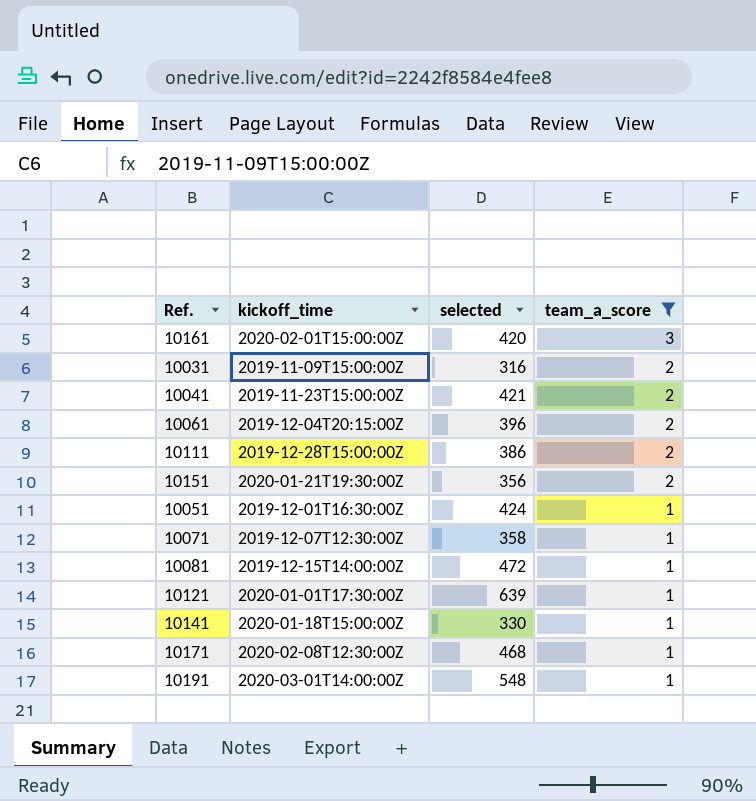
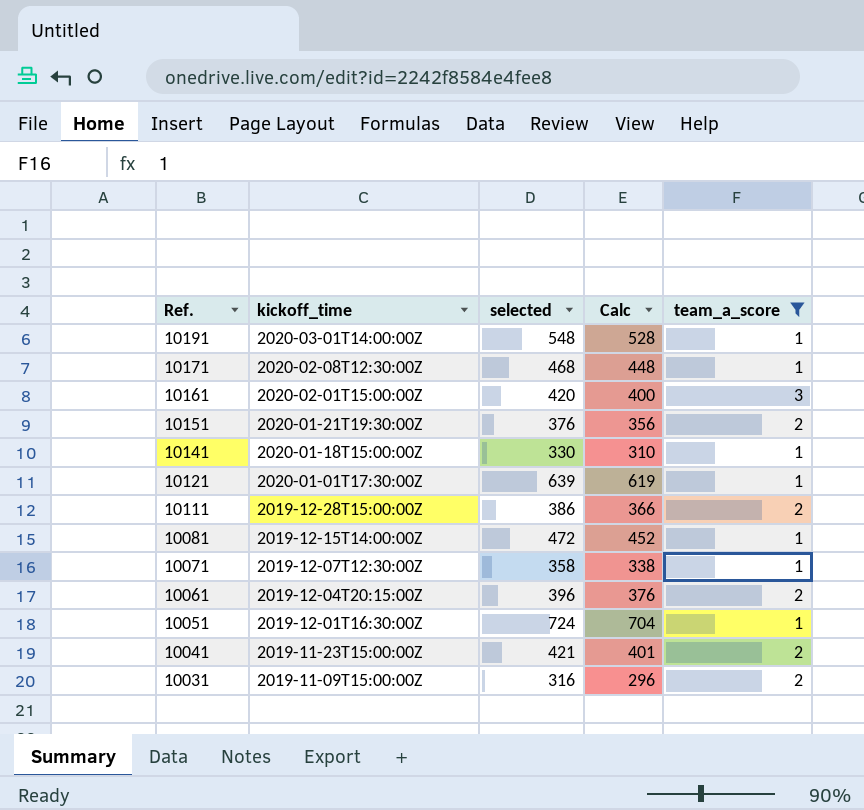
row order: team_a_score descending -> Ref. descending
column Calc | formula: none -> [selected] - 20
10151 | selected: 356 -> 376
10051 | selected: 424 -> 724

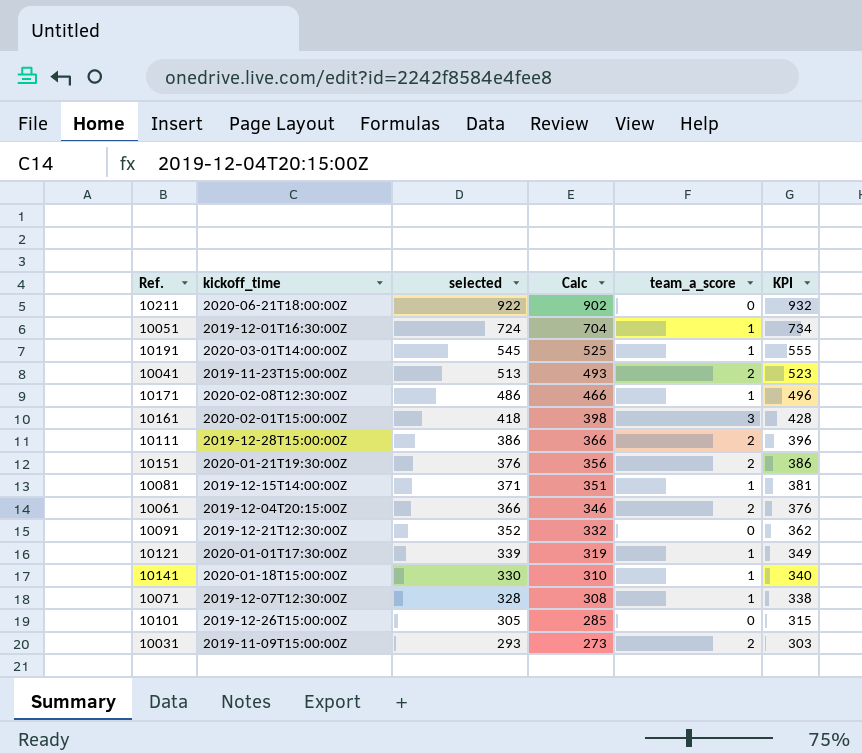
filter: team_a_score != 0 -> none
row order: Ref. descending -> selected descending
column KPI | formula: none -> [selected] + 10
10191 | selected: 548 -> 545
10191 | Calc: 528 -> 525
10041 | selected: 421 -> 513
10041 | Calc: 401 -> 493
10171 | selected: 468 -> 486
10171 | Calc: 448 -> 466
10161 | selected: 420 -> 418
10161 | Calc: 400 -> 398
10081 | selected: 472 -> 371
10081 | Calc: 452 -> 351
10061 | selected: 396 -> 366
10061 | Calc: 376 -> 346
10121 | selected: 639 -> 339
10121 | Calc: 619 -> 319
10071 | selected: 358 -> 328
10071 | Calc: 338 -> 308
10031 | selected: 316 -> 293
10031 | Calc: 296 -> 273

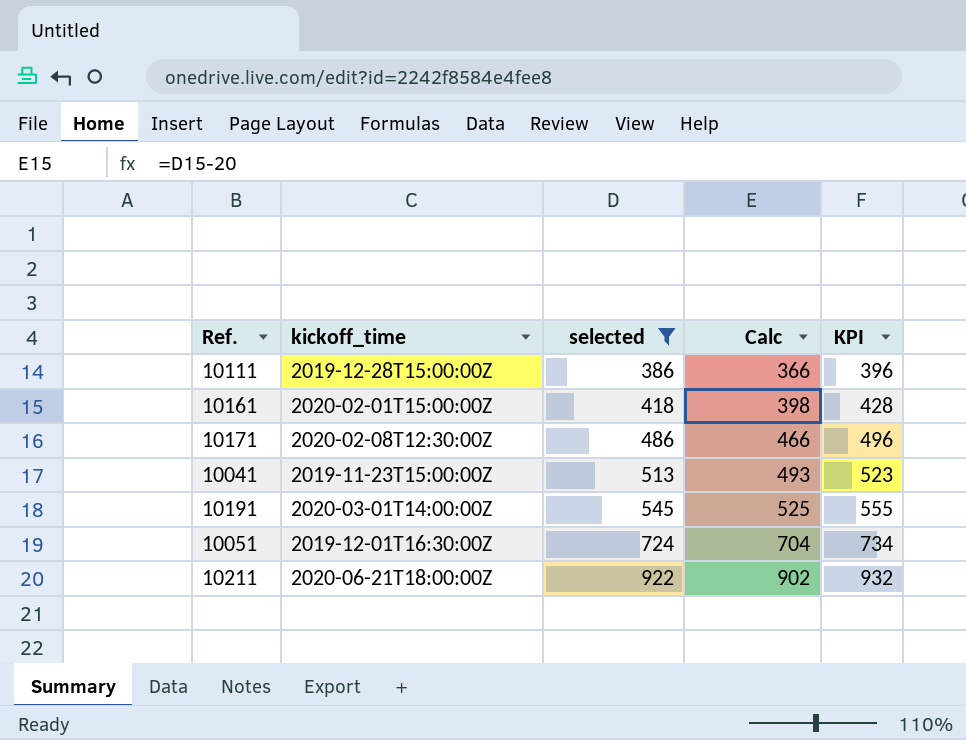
filter: none -> selected >= 386
row order: selected descending -> selected ascending
column team_a_score | position: 5 -> none

